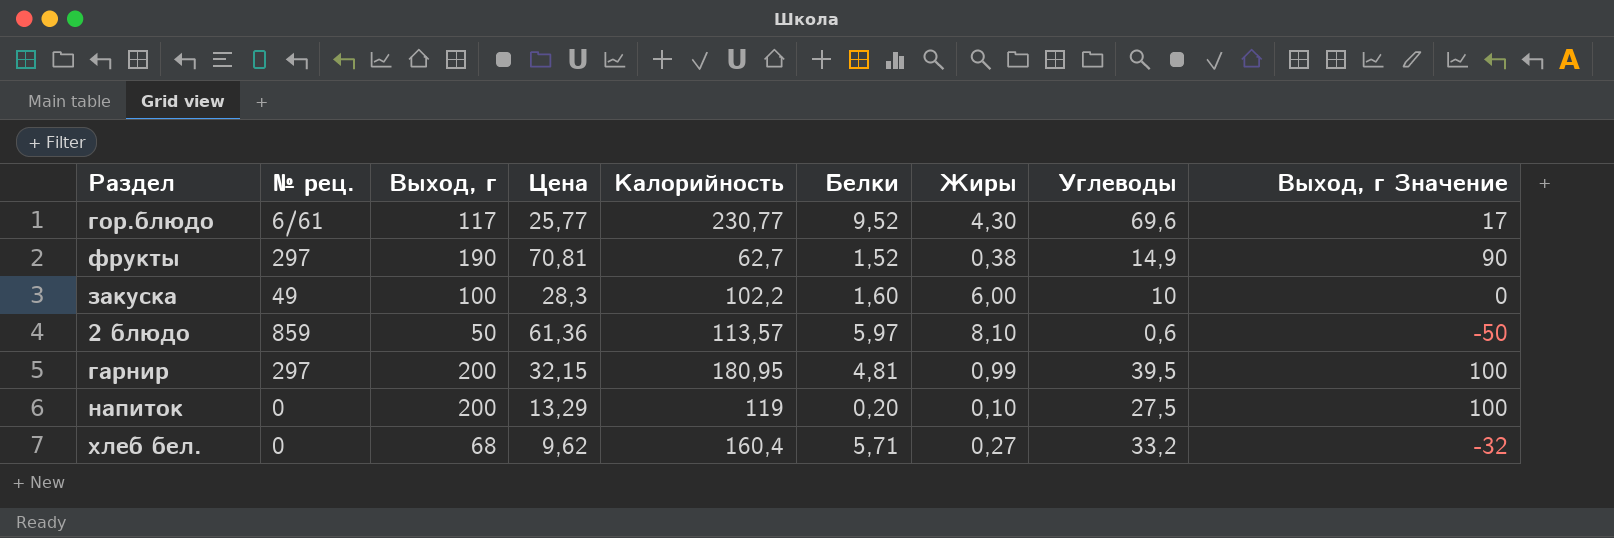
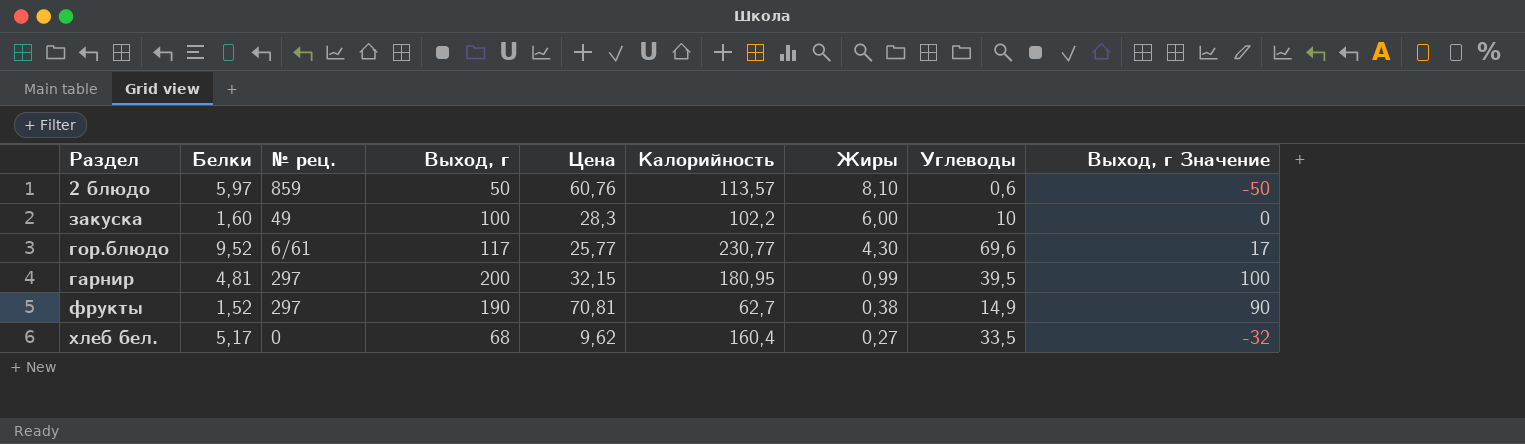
row order: none -> Жиры descending
column Белки | position: 6 -> 2
row напиток: 0 | 200 | 13,29 | 119 | 0,20 | 0,10 | 27,5 | 100 -> none
2 блюдо | Цена: 61,36 -> 60,76
хлеб бел. | Белки: 5,71 -> 5,17
хлеб бел. | Углеводы: 33,2 -> 33,5

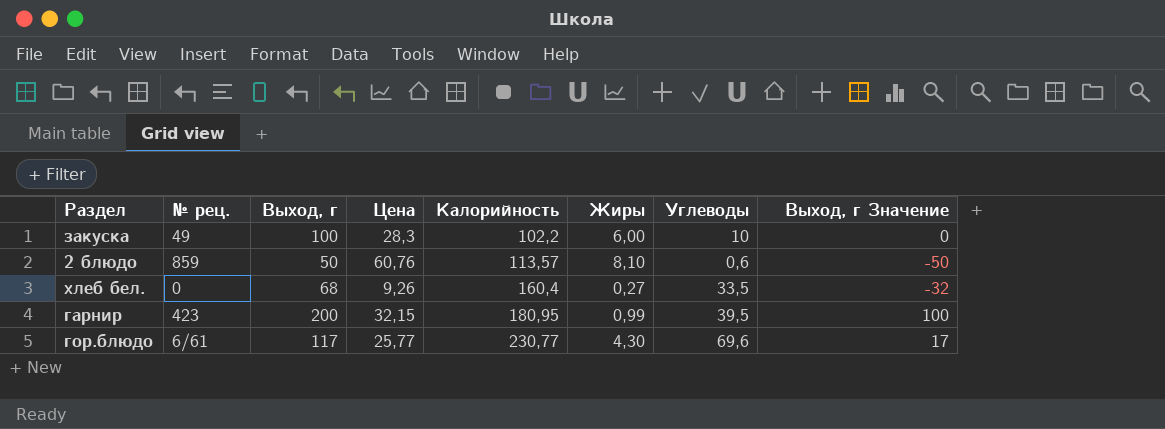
row order: Жиры descending -> Калорийность ascending
column Белки | position: 2 -> none
row фрукты: 1,52 | 297 | 190 | 70,81 | 62,7 | 0,38 | 14,9 | 90 -> none
хлеб бел. | Цена: 9,62 -> 9,26
гарнир | № рец.: 297 -> 423

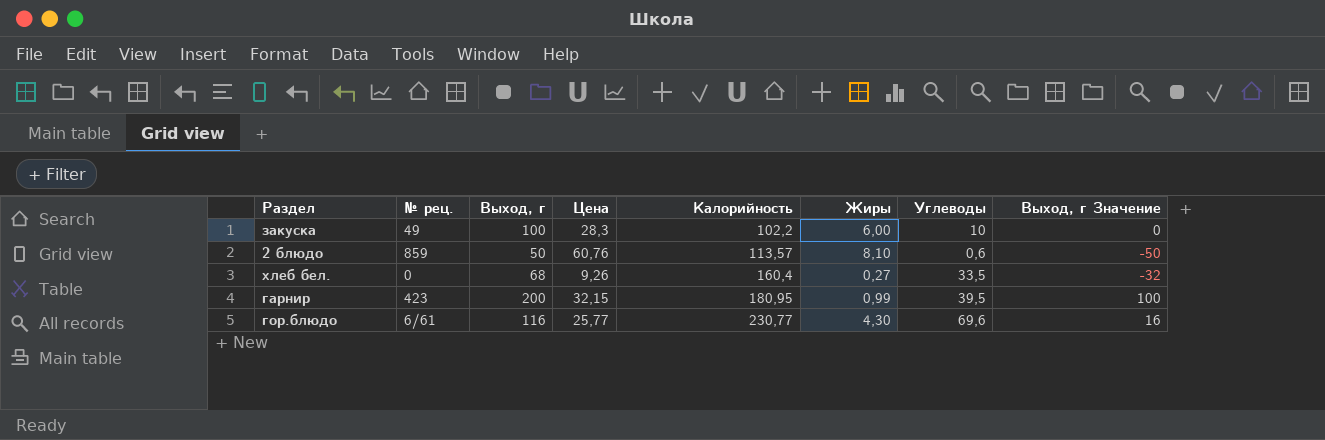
гор.блюдо | Выход, г: 117 -> 116
гор.блюдо | Выход, г Значение: 17 -> 16

